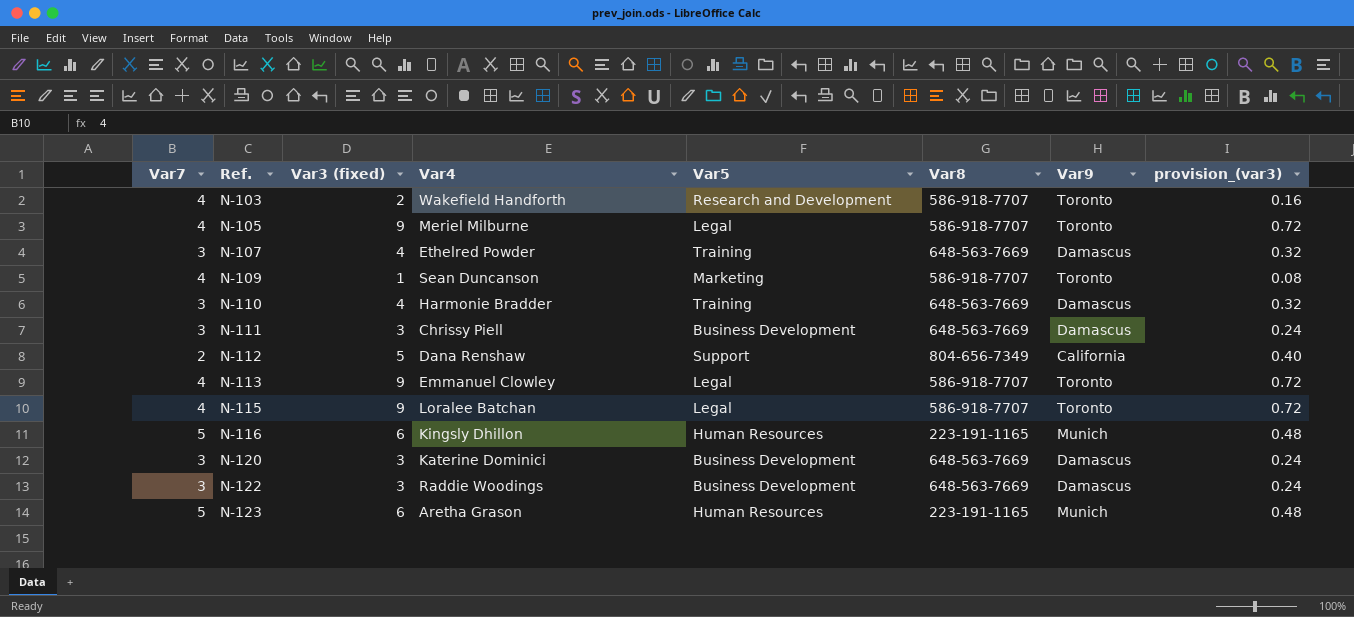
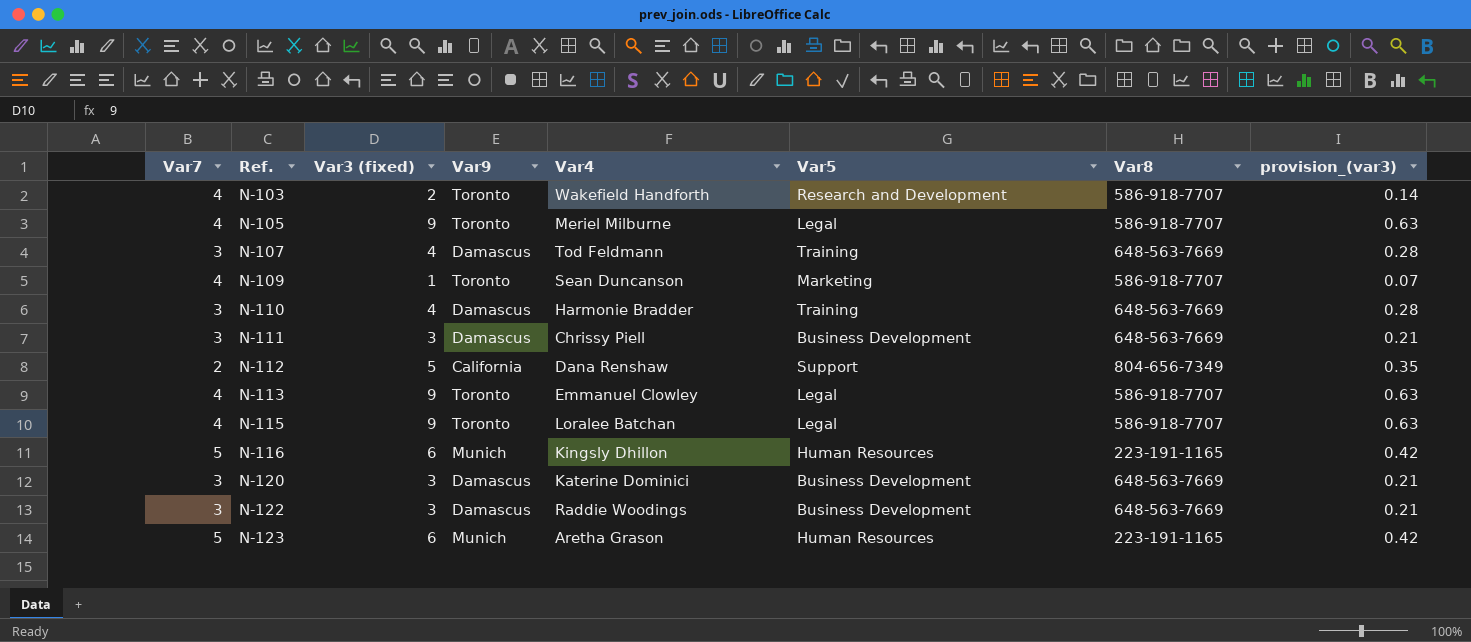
column Var9 | position: 7 -> 4
column provision_(var3) | formula: [Var3 (fixed)] * 0.08 -> [Var3 (fixed)] * 0.07
N-107 | Var4: Ethelred Powder -> Tod Feldmann

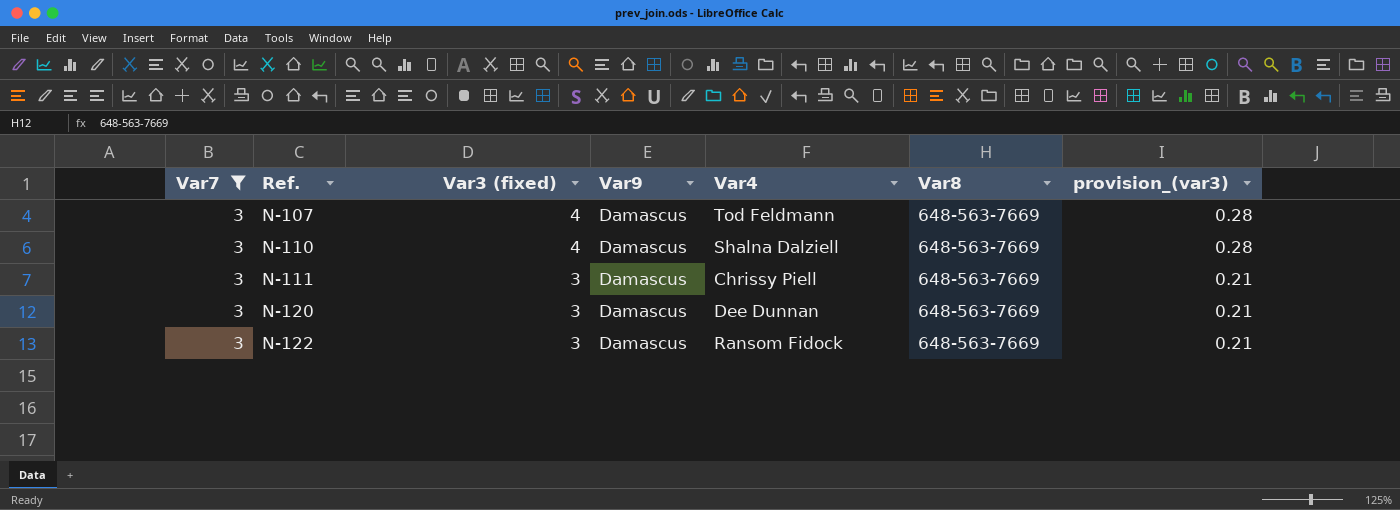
filter: none -> Var7 = 3
column Var5 | position: 6 -> none
N-110 | Var4: Harmonie Bradder -> Shalna Dalziell
N-120 | Var4: Katerine Dominici -> Dee Dunnan
N-122 | Var4: Raddie Woodings -> Ransom Fidock

